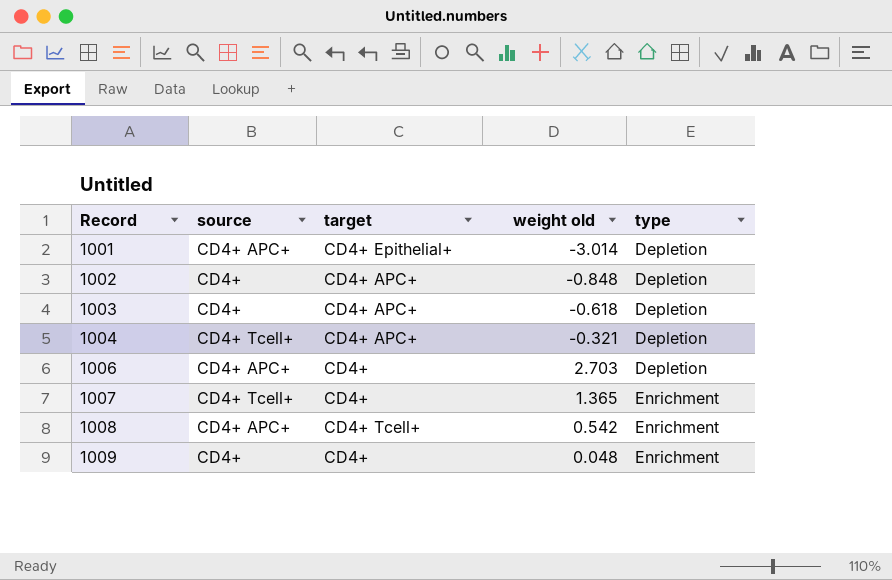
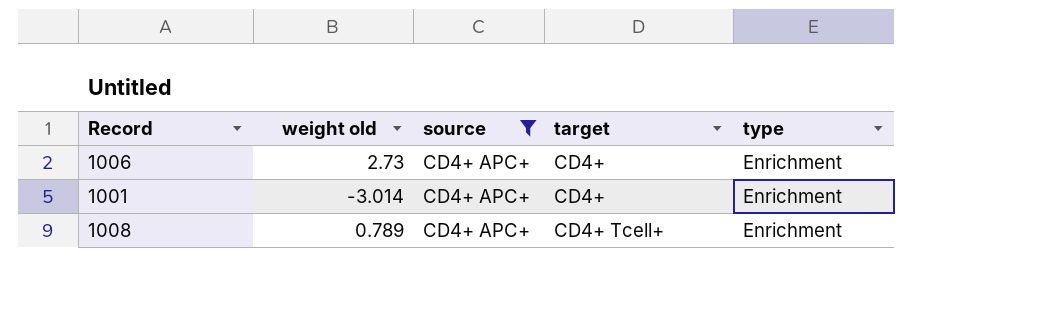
filter: none -> source = CD4+ APC+
row order: Record ascending -> target ascending
column weight old | position: 4 -> 2
1006 | weight old: 2.703 -> 2.73
1006 | type: Depletion -> Enrichment
1001 | target: CD4+ Epithelial+ -> CD4+
1001 | type: Depletion -> Enrichment
1008 | weight old: 0.542 -> 0.789

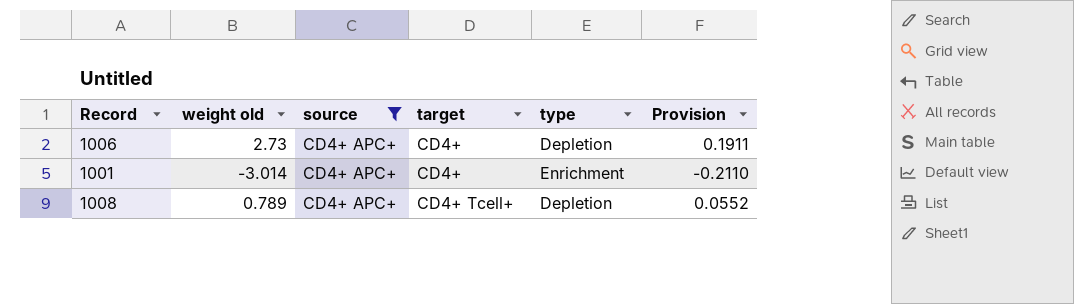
column Provision | formula: none -> [weight old] * 0.07
1006 | type: Enrichment -> Depletion
1008 | type: Enrichment -> Depletion

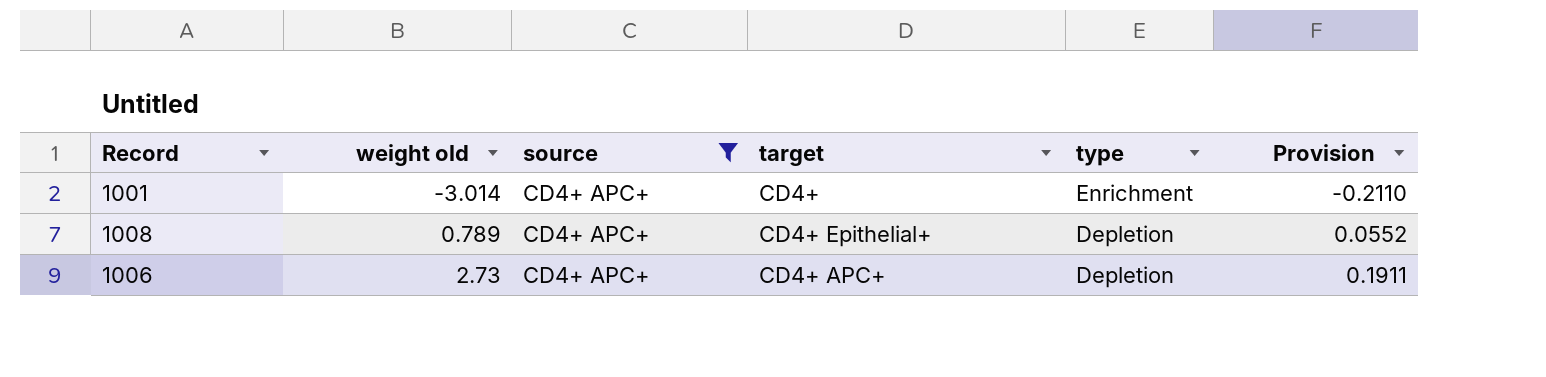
row order: target ascending -> weight old ascending
1008 | target: CD4+ Tcell+ -> CD4+ Epithelial+
1006 | target: CD4+ -> CD4+ APC+

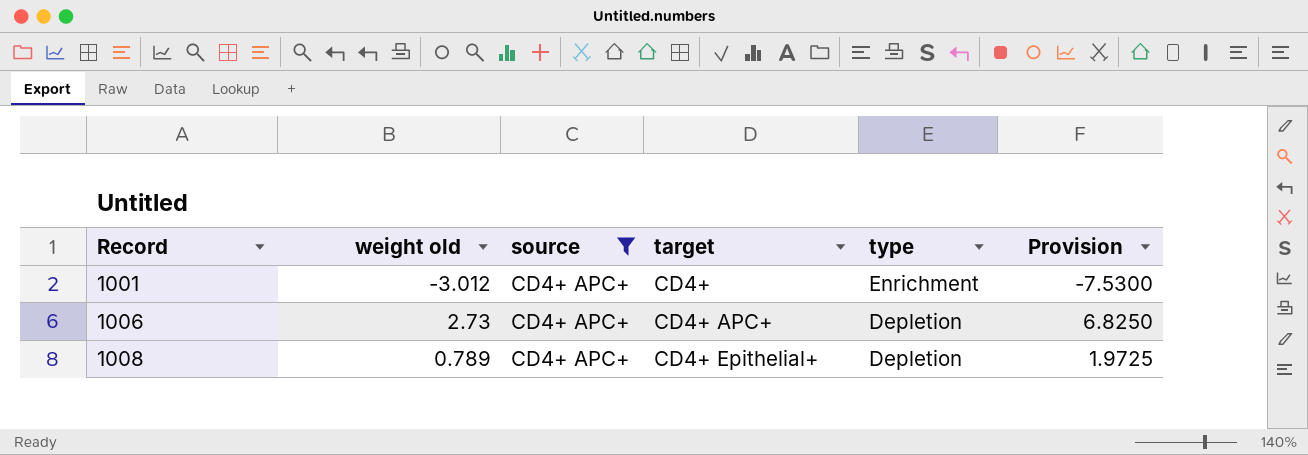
row order: weight old ascending -> Record ascending
column Provision | formula: [weight old] * 0.07 -> [weight old] * 2.5
1001 | weight old: -3.014 -> -3.012

